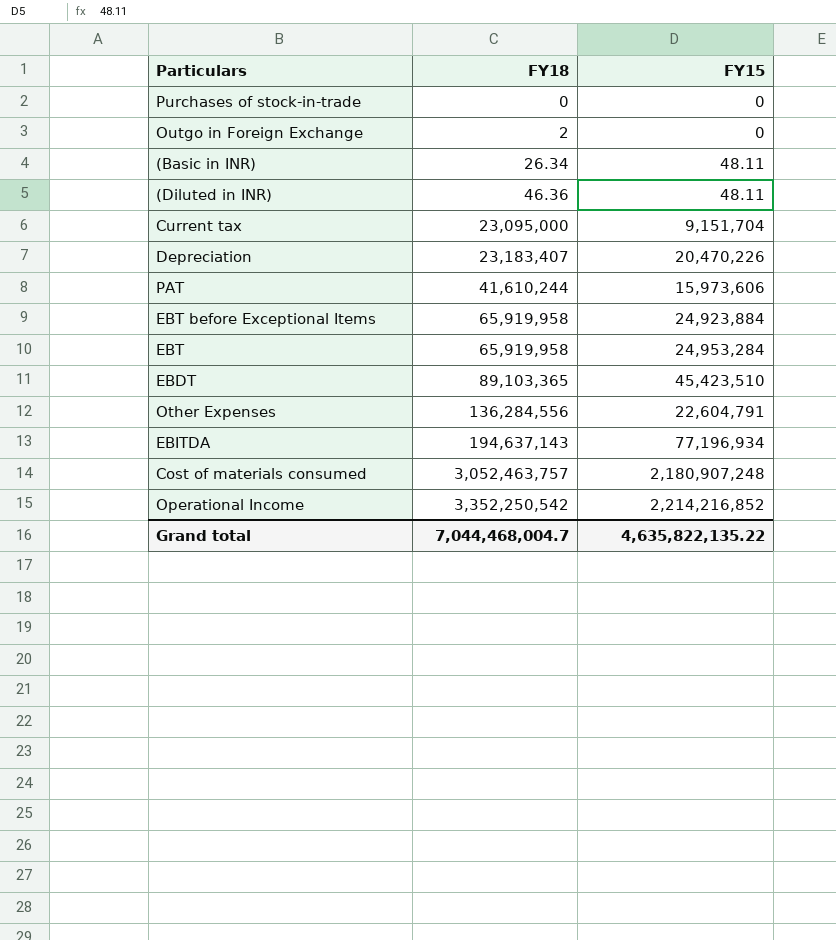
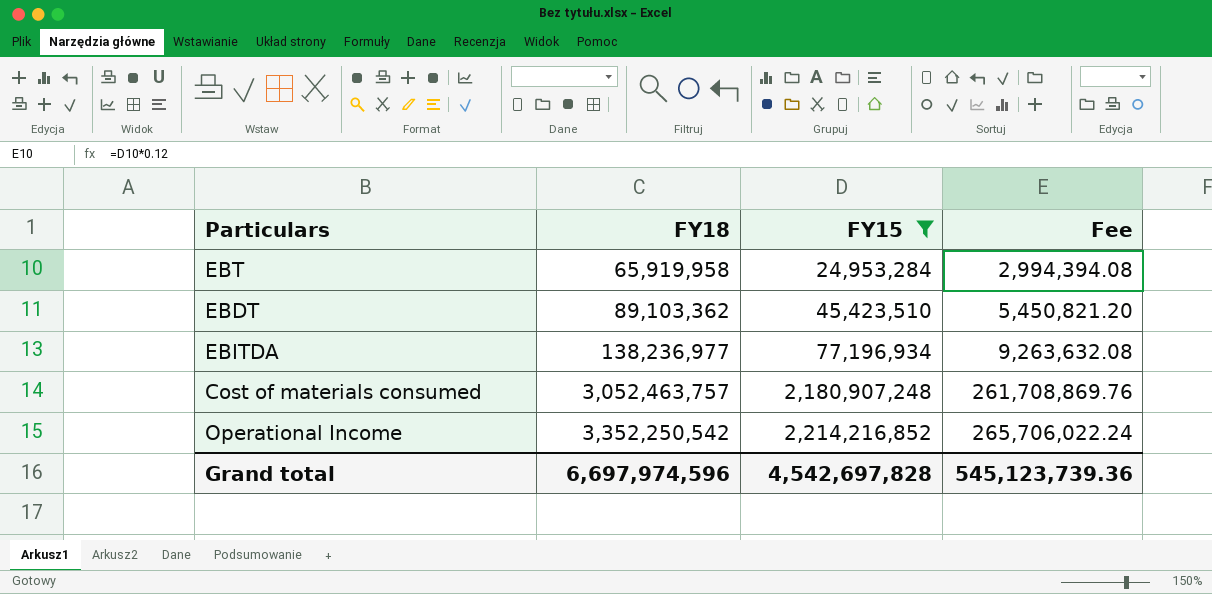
filter: none -> FY15 >= 24,953,284
column Fee | formula: none -> [FY15] * 0.12
EBDT | FY18: 89,103,365 -> 89,103,362
EBITDA | FY18: 194,637,143 -> 138,236,977
Grand total | FY18: 7,044,468,004.7 -> 6,697,974,596
Grand total | FY15: 4,635,822,135.22 -> 4,542,697,828

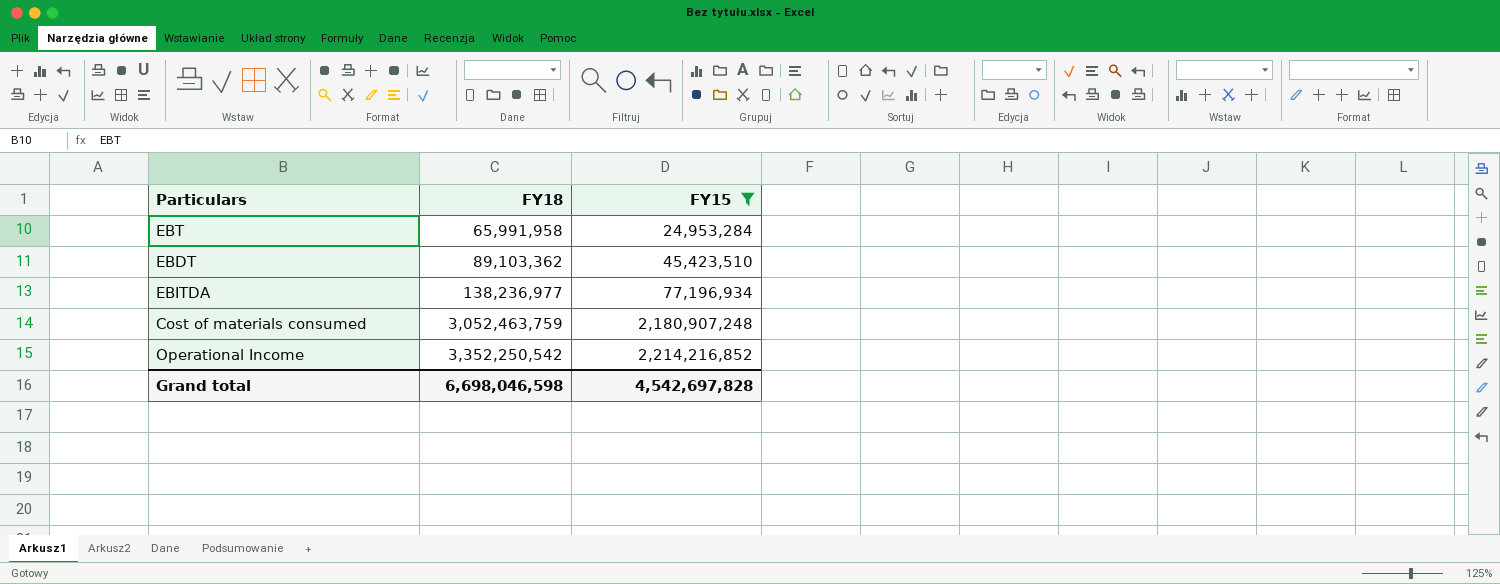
column Fee | formula: [FY15] * 0.12 -> none
EBT | FY18: 65,919,958 -> 65,991,958
Cost of materials consumed | FY18: 3,052,463,757 -> 3,052,463,759
Grand total | FY18: 6,697,974,596 -> 6,698,046,598

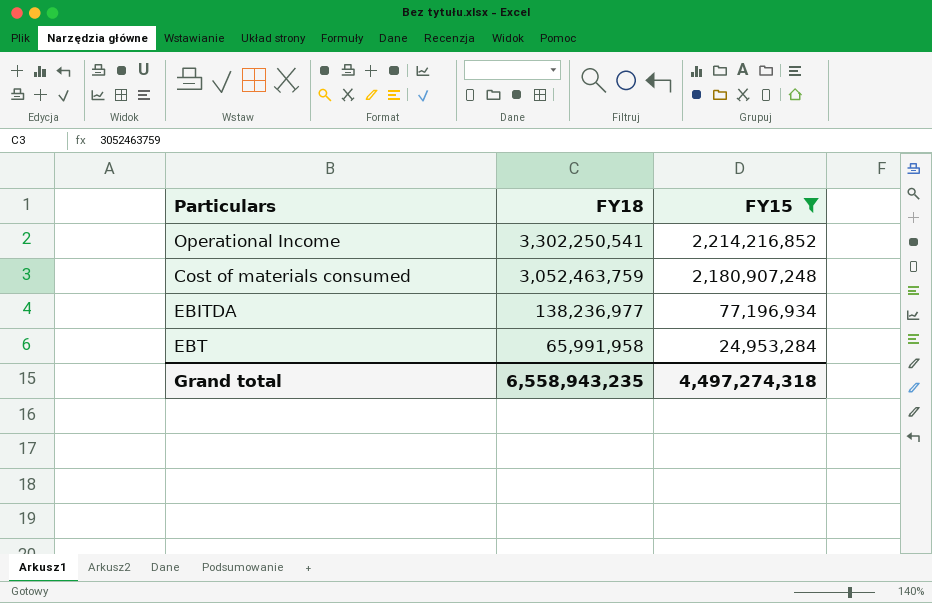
row order: FY18 ascending -> FY18 descending
row EBDT: 89,103,362 | 45,423,510 -> none
Operational Income | FY18: 3,352,250,542 -> 3,302,250,541
Grand total | FY18: 6,698,046,598 -> 6,558,943,235
Grand total | FY15: 4,542,697,828 -> 4,497,274,318

